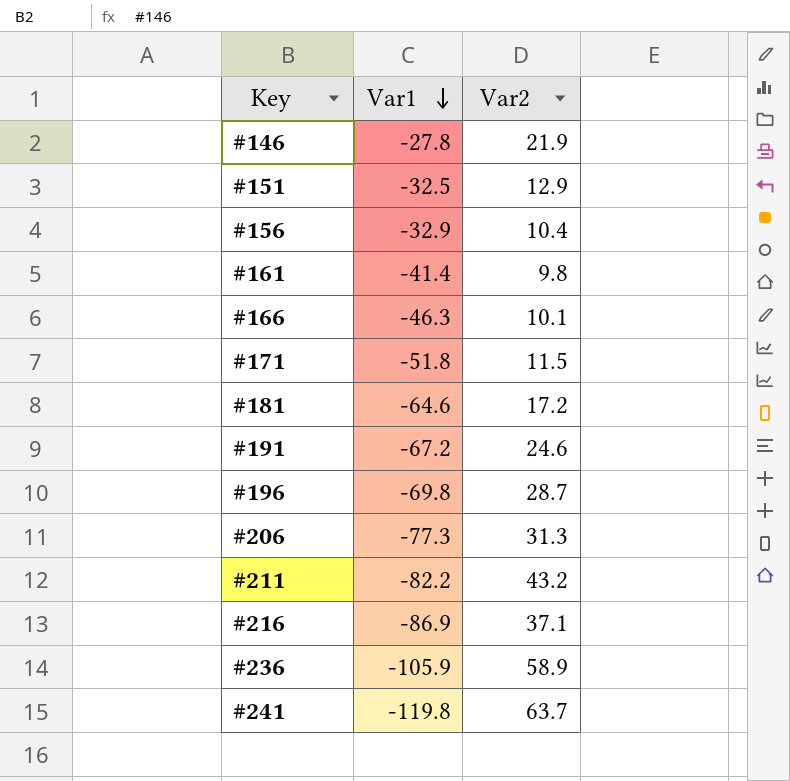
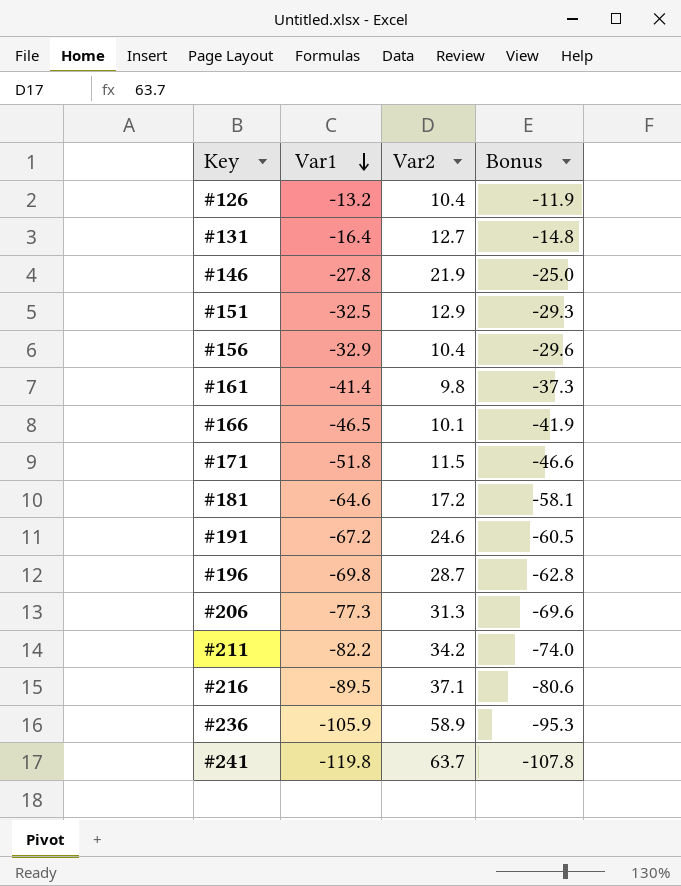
column Bonus | formula: none -> [Var1] * 0.9
row #126: none -> -13.2 | 10.4 | -11.9
row #131: none -> -16.4 | 12.7 | -14.8
#166 | Var1: -46.3 -> -46.5
#211 | Var2: 43.2 -> 34.2
#216 | Var1: -86.9 -> -89.5

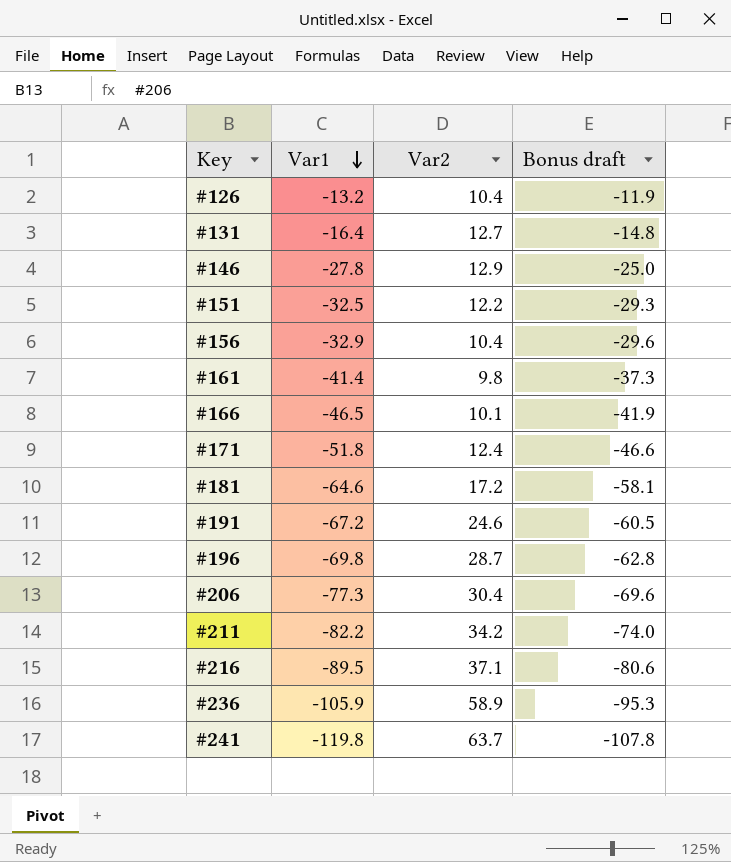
column name: Bonus -> Bonus draft
#146 | Var2: 21.9 -> 12.9
#151 | Var2: 12.9 -> 12.2
#171 | Var2: 11.5 -> 12.4
#206 | Var2: 31.3 -> 30.4

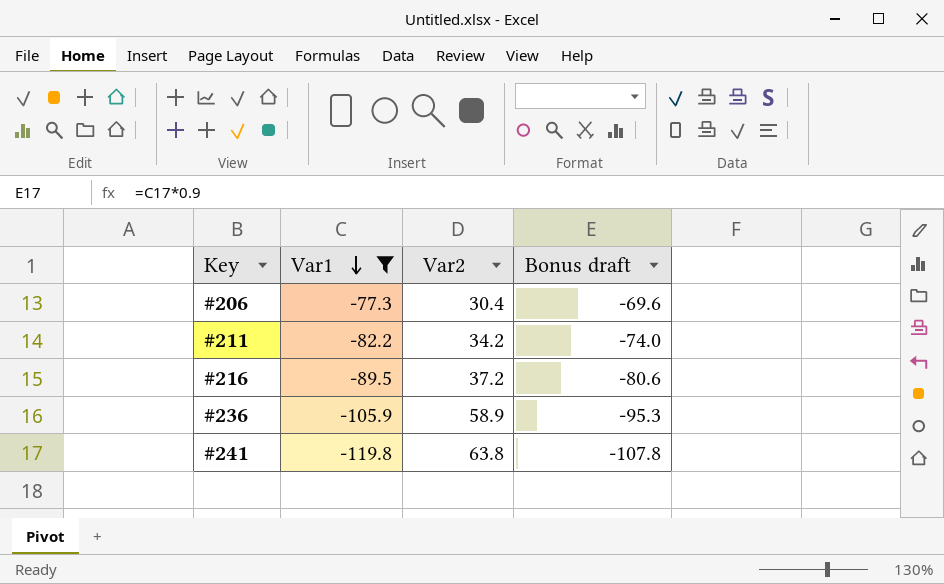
filter: none -> Var1 <= -77.3
#216 | Var2: 37.1 -> 37.2
#241 | Var2: 63.7 -> 63.8

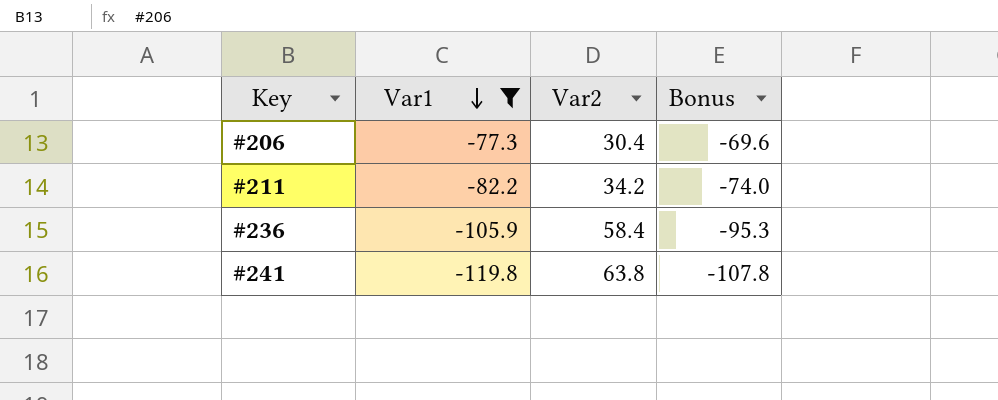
column name: Bonus draft -> Bonus
row #216: -89.5 | 37.2 | -80.6 -> none
#236 | Var2: 58.9 -> 58.4

